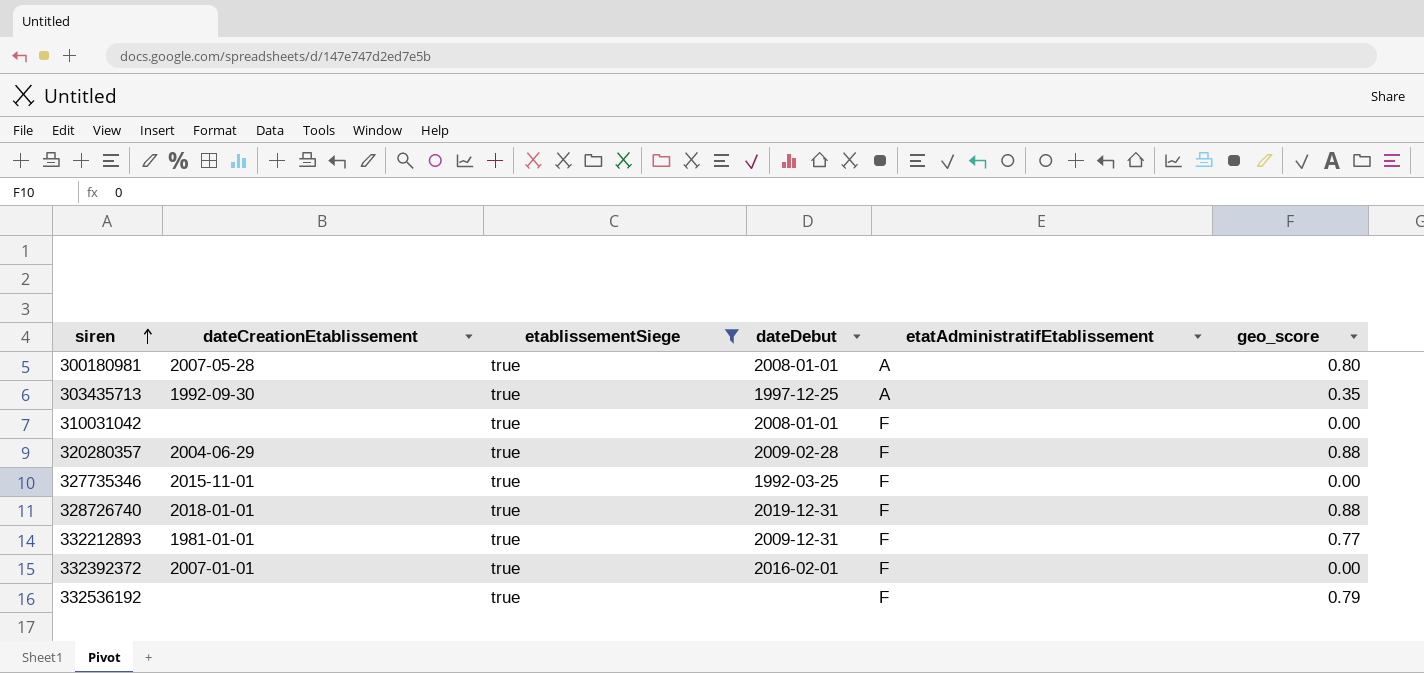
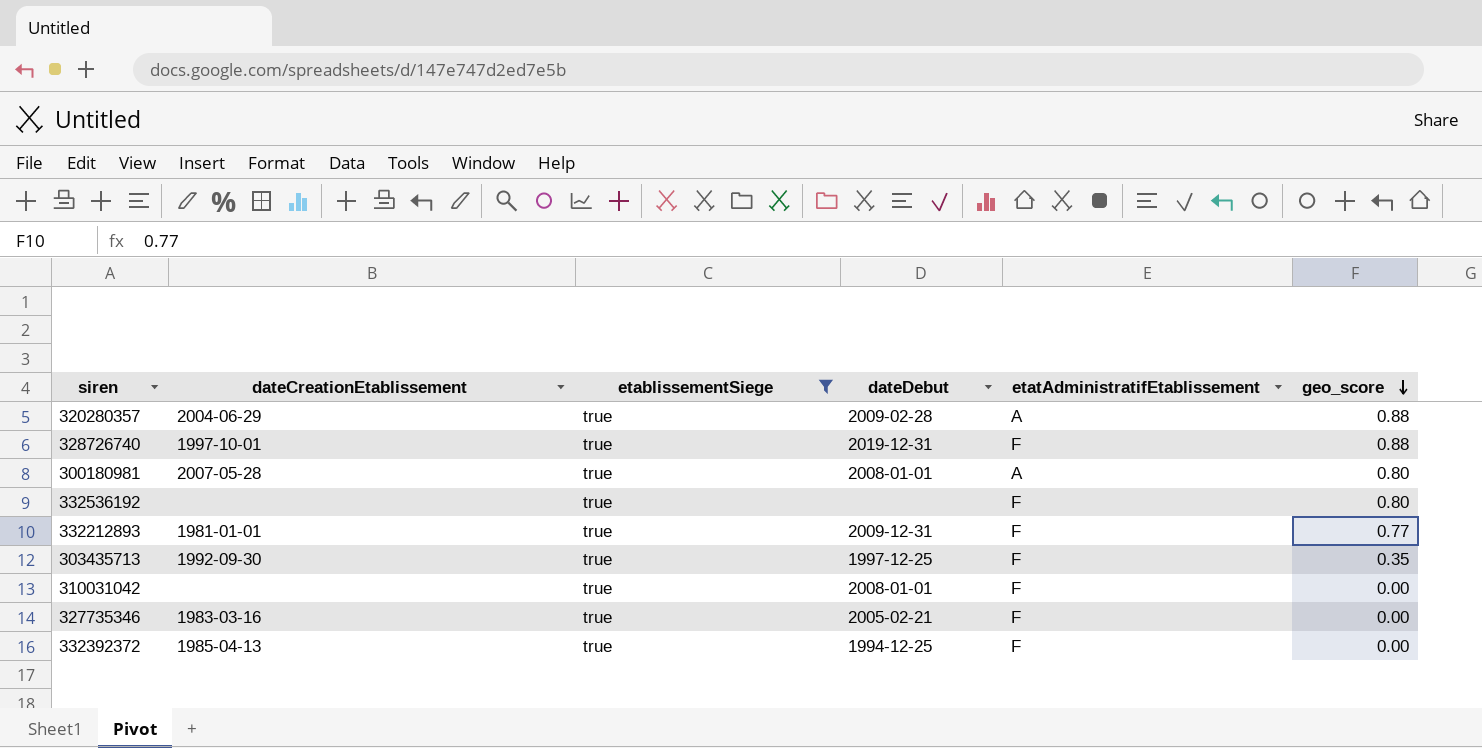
row order: siren ascending -> geo_score descending
320280357 | etatAdministratifEtablissement: F -> A
328726740 | dateCreationEtablissement: 2018-01-01 -> 1997-10-01
332536192 | geo_score: 0.79 -> 0.80
303435713 | etatAdministratifEtablissement: A -> F
327735346 | dateCreationEtablissement: 2015-11-01 -> 1983-03-16
327735346 | dateDebut: 1992-03-25 -> 2005-02-21
332392372 | dateCreationEtablissement: 2007-01-01 -> 1985-04-13
332392372 | dateDebut: 2016-02-01 -> 1994-12-25

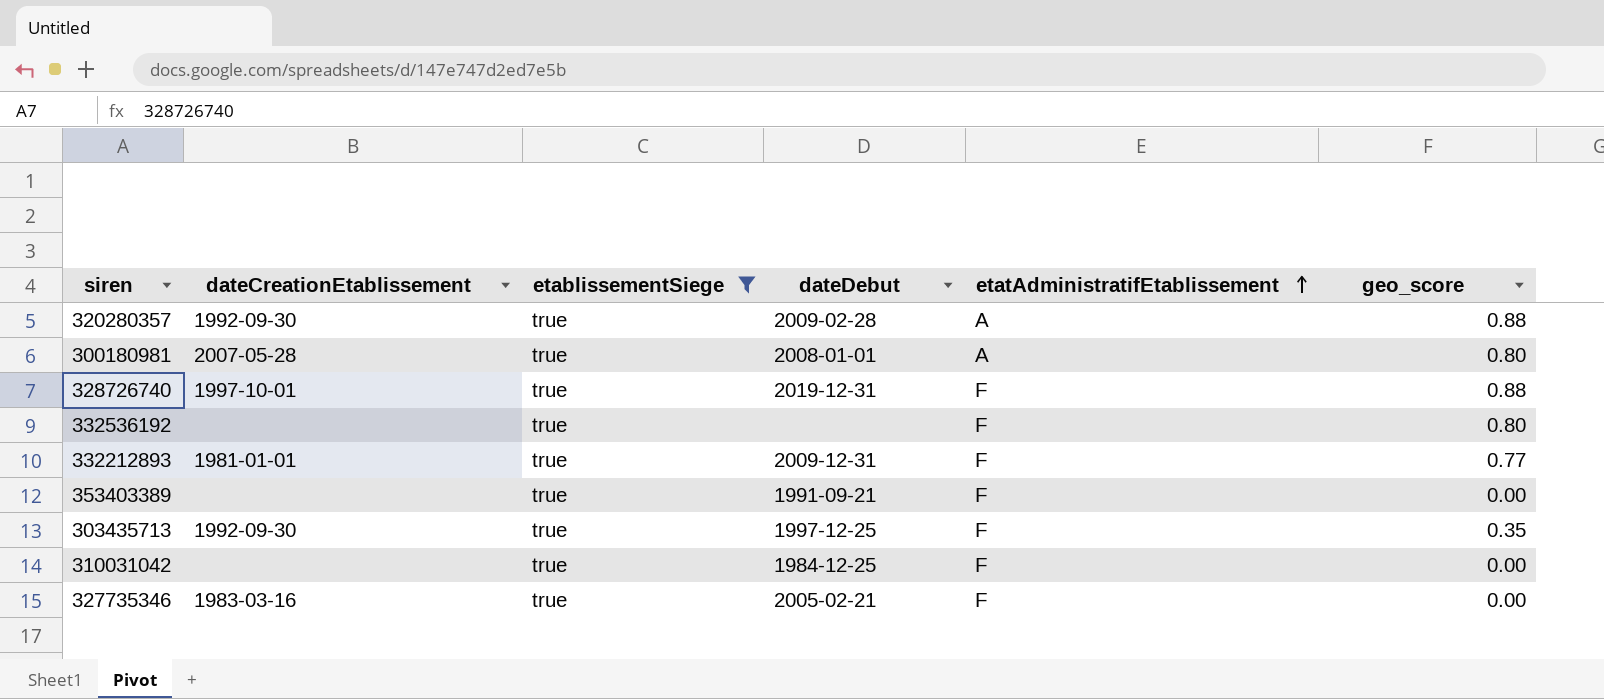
row order: geo_score descending -> etatAdministratifEtablissement ascending
row 332392372: 1985-04-13 | true | 1994-12-25 | F | 0.00 -> none
320280357 | dateCreationEtablissement: 2004-06-29 -> 1992-09-30
row 353403389: none -> none | true | 1991-09-21 | F | 0.00
310031042 | dateDebut: 2008-01-01 -> 1984-12-25

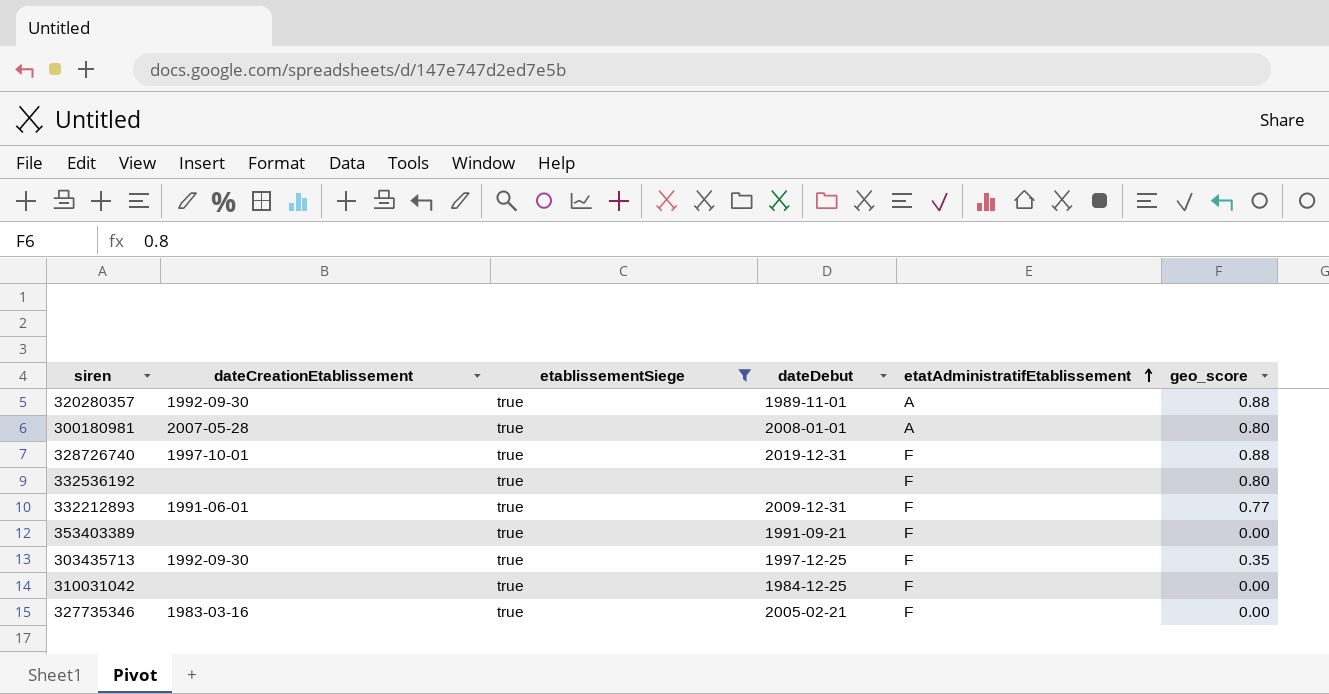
320280357 | dateDebut: 2009-02-28 -> 1989-11-01
332212893 | dateCreationEtablissement: 1981-01-01 -> 1991-06-01

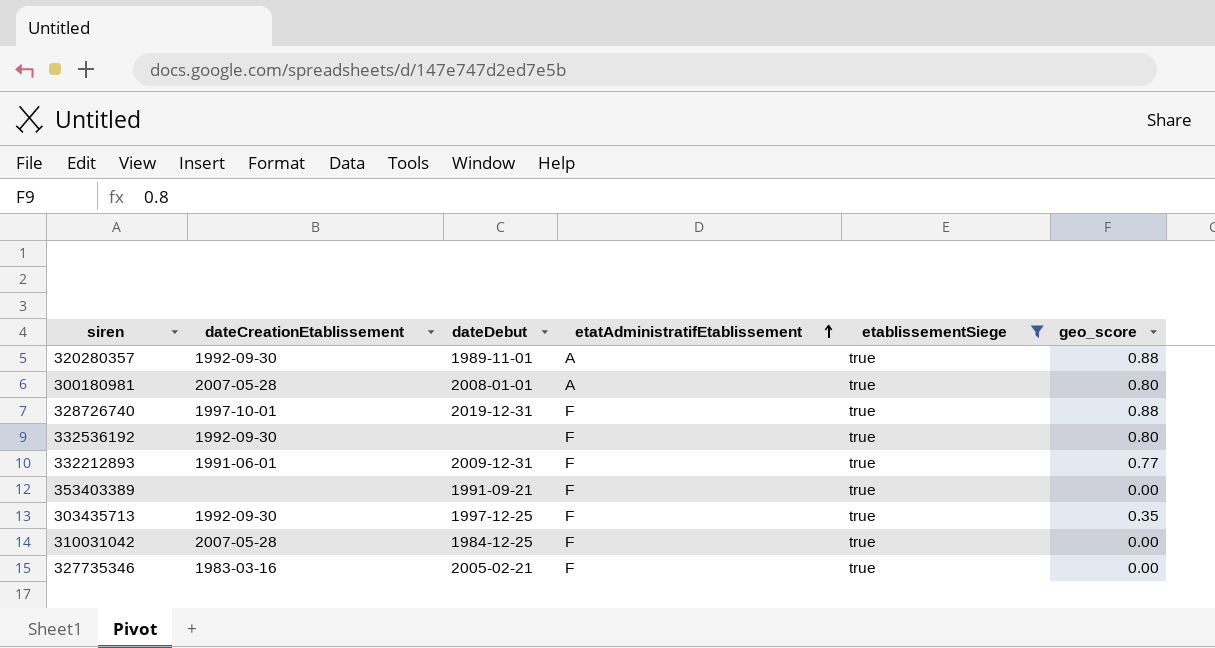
column etablissementSiege | position: 3 -> 5
332536192 | dateCreationEtablissement: none -> 1992-09-30
310031042 | dateCreationEtablissement: none -> 2007-05-28

